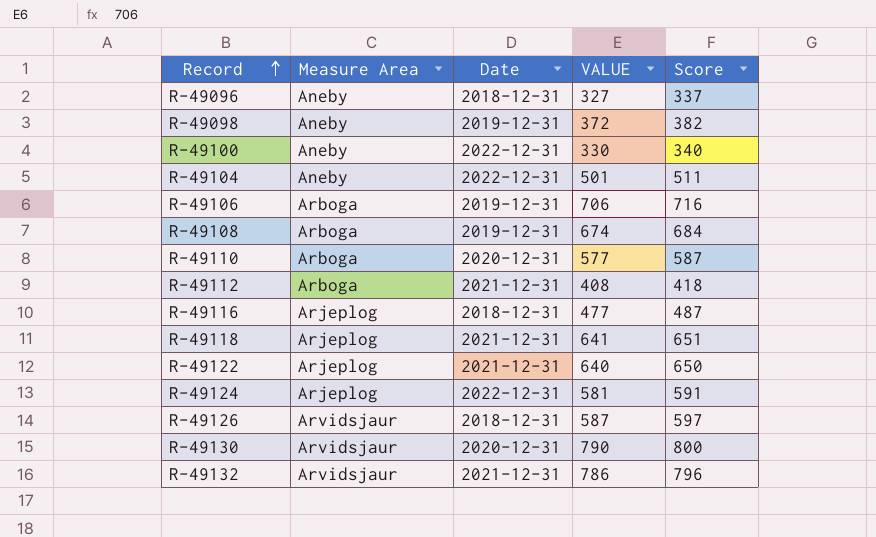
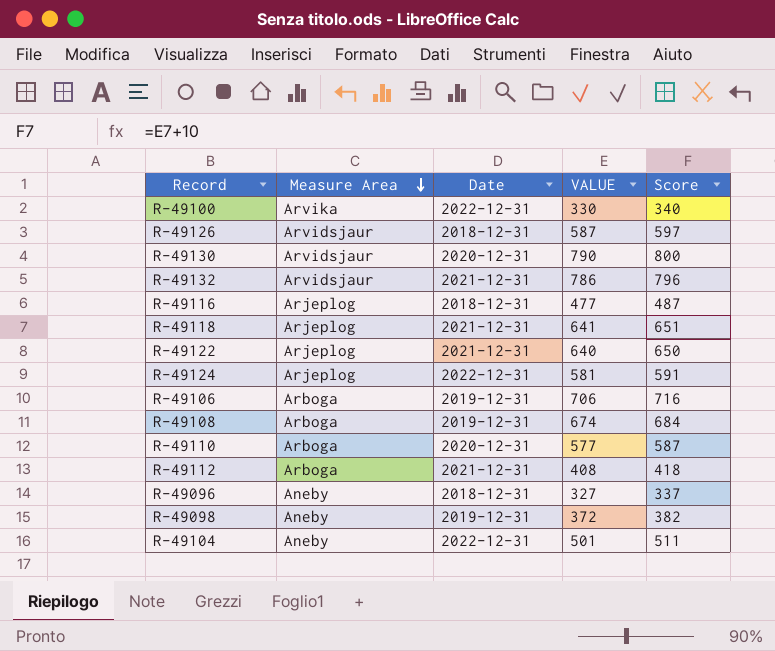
row order: Record ascending -> Measure Area descending
R-49100 | Measure Area: Aneby -> Arvika

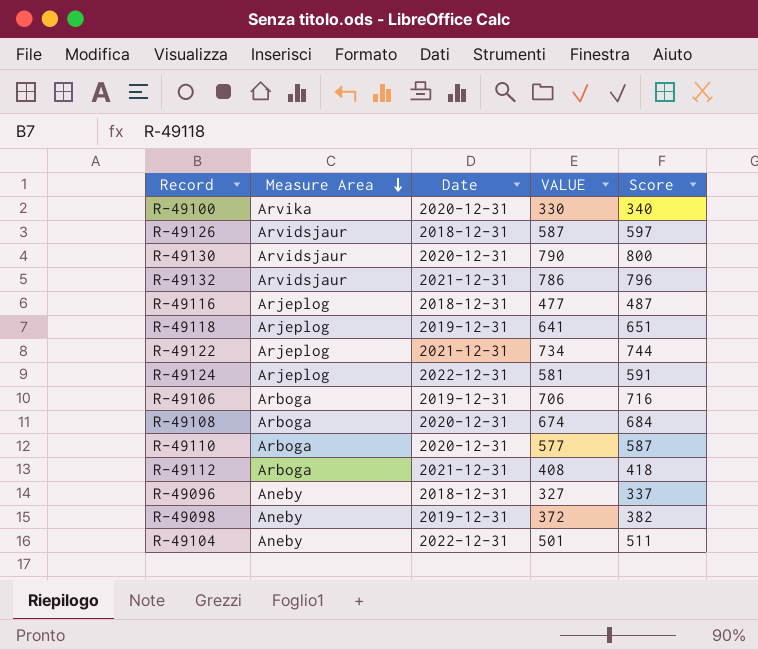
R-49100 | Date: 2022-12-31 -> 2020-12-31
R-49118 | Date: 2021-12-31 -> 2019-12-31
R-49122 | VALUE: 640 -> 734
R-49122 | Score: 650 -> 744
R-49108 | Date: 2019-12-31 -> 2020-12-31

